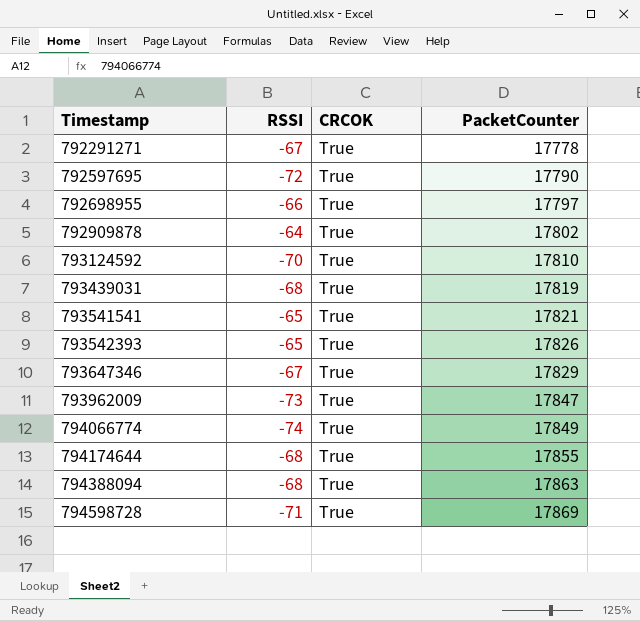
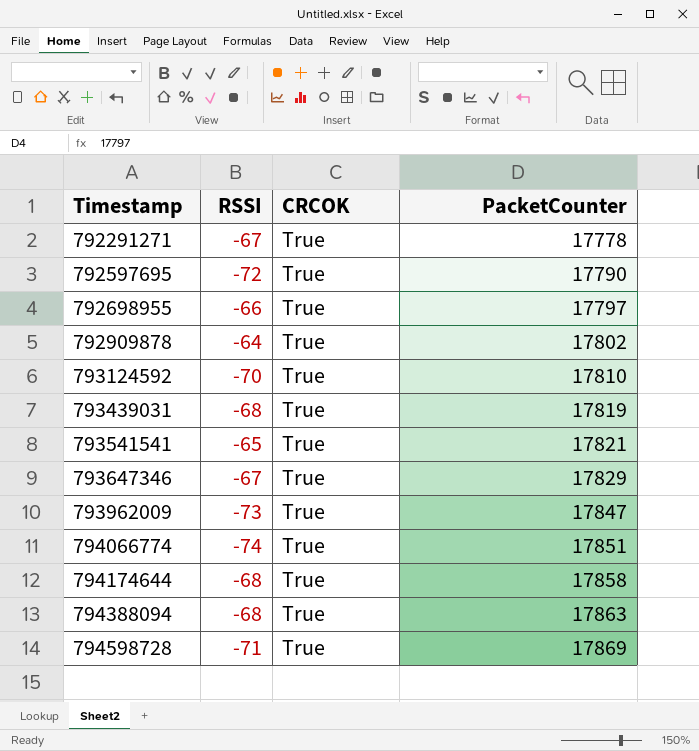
row 793542393: -65 | True | 17826 -> none
794066774 | PacketCounter: 17849 -> 17851
794174644 | PacketCounter: 17855 -> 17858

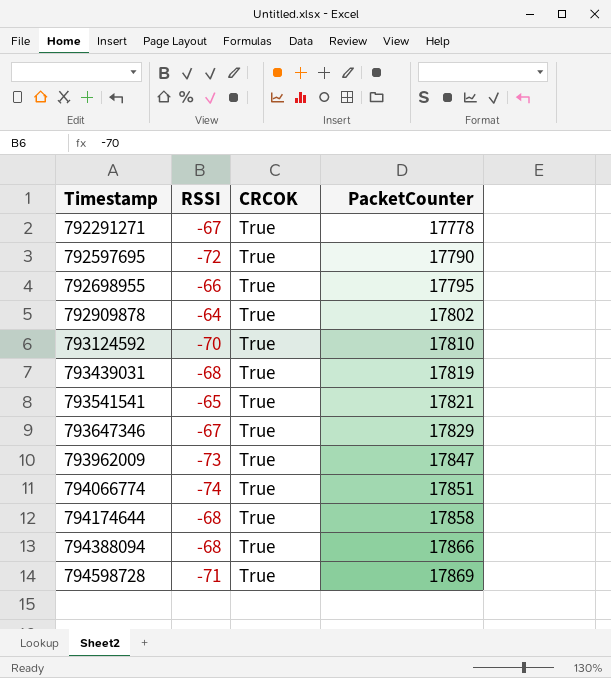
792698955 | PacketCounter: 17797 -> 17795
794388094 | PacketCounter: 17863 -> 17866

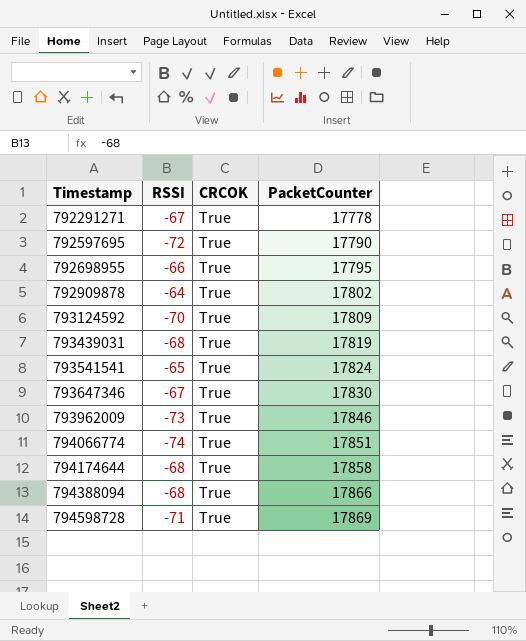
793124592 | PacketCounter: 17810 -> 17809
793541541 | PacketCounter: 17821 -> 17824
793647346 | PacketCounter: 17829 -> 17830
793962009 | PacketCounter: 17847 -> 17846

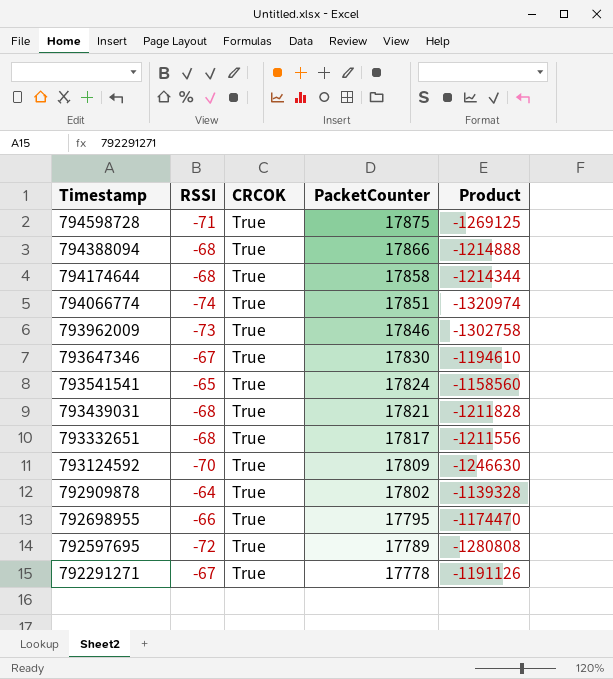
row order: Timestamp ascending -> Timestamp descending
column Product | formula: none -> [RSSI] * [PacketCounter]
794598728 | PacketCounter: 17869 -> 17875
793439031 | PacketCounter: 17819 -> 17821
row 793332651: none -> -68 | True | 17817 | -1211556
792597695 | PacketCounter: 17790 -> 17789

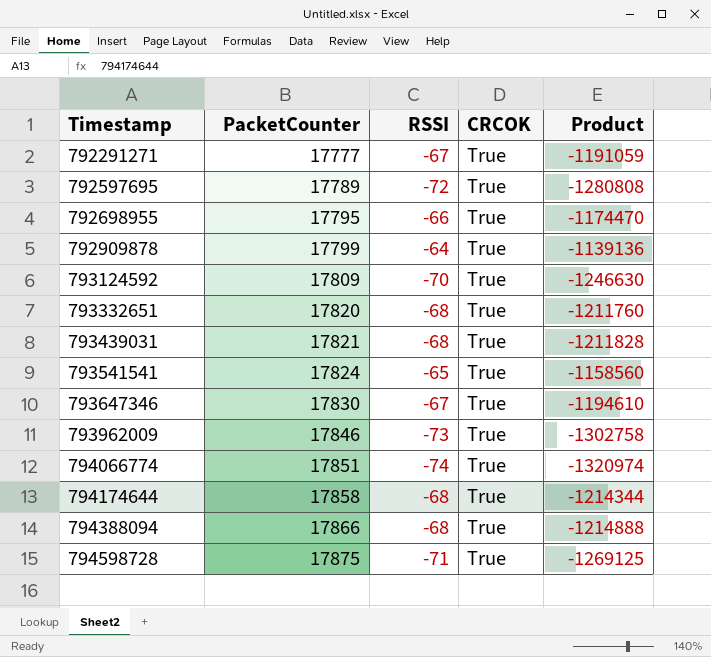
row order: Timestamp descending -> Timestamp ascending
column PacketCounter | position: 4 -> 2
792291271 | PacketCounter: 17778 -> 17777
792291271 | Product: -1191126 -> -1191059
792909878 | PacketCounter: 17802 -> 17799
792909878 | Product: -1139328 -> -1139136
793332651 | PacketCounter: 17817 -> 17820
793332651 | Product: -1211556 -> -1211760

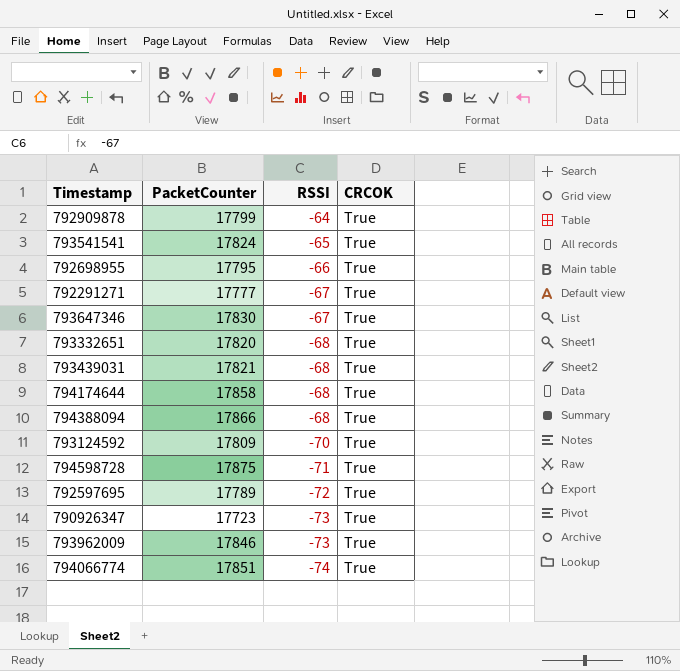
row order: Timestamp ascending -> RSSI descending
column Product | formula: [PacketCounter] * [RSSI] -> none
row 790926347: none -> 17723 | -73 | True

